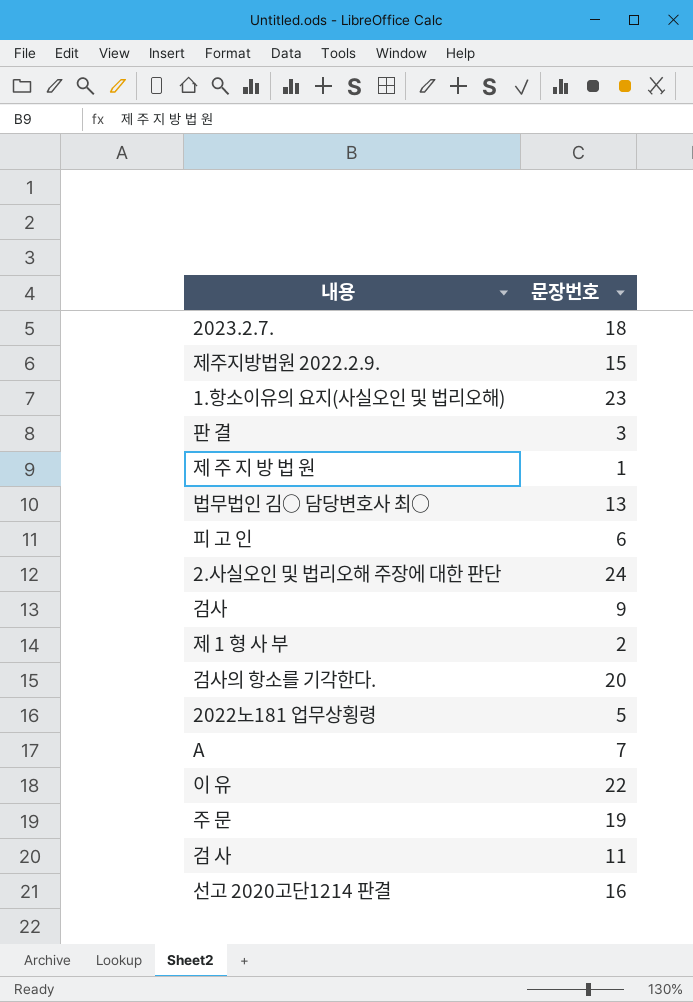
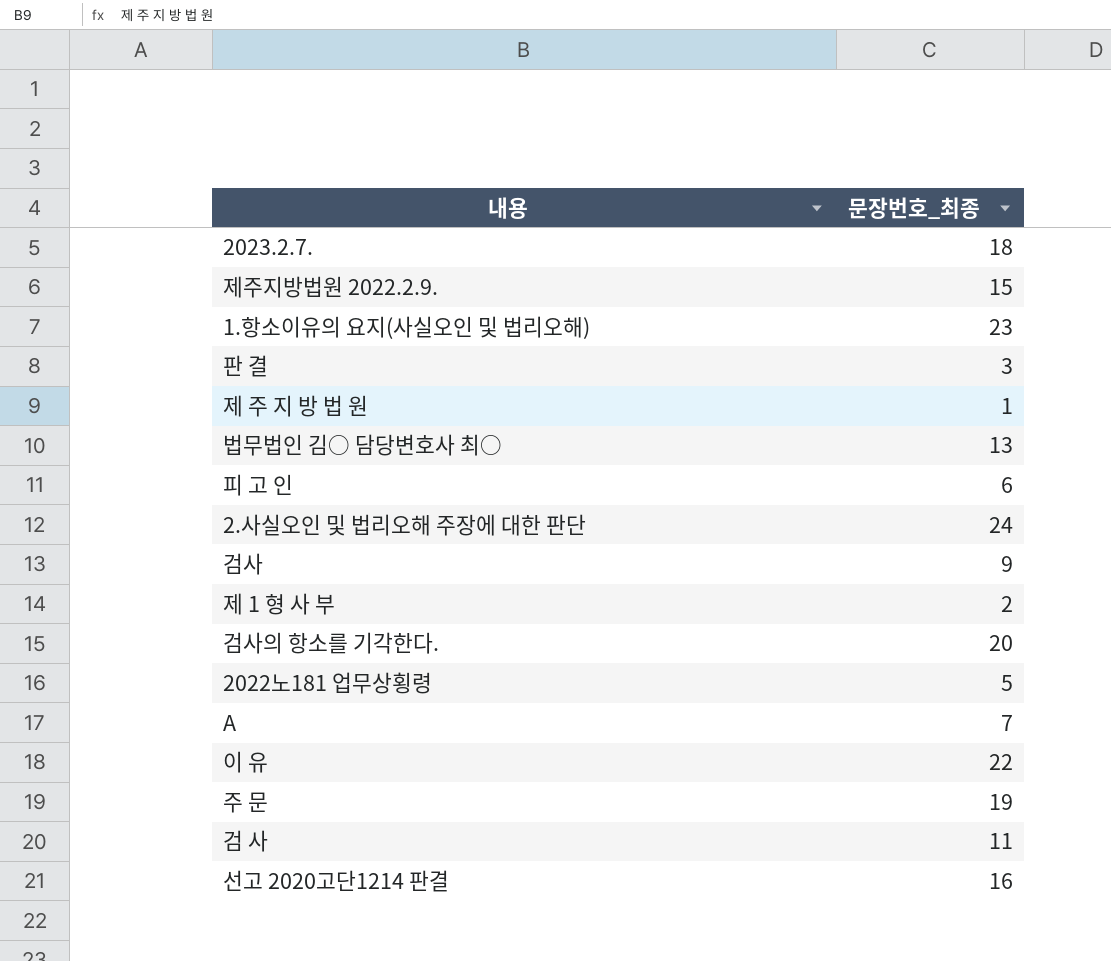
column name: 문장번호 -> 문장번호_최종

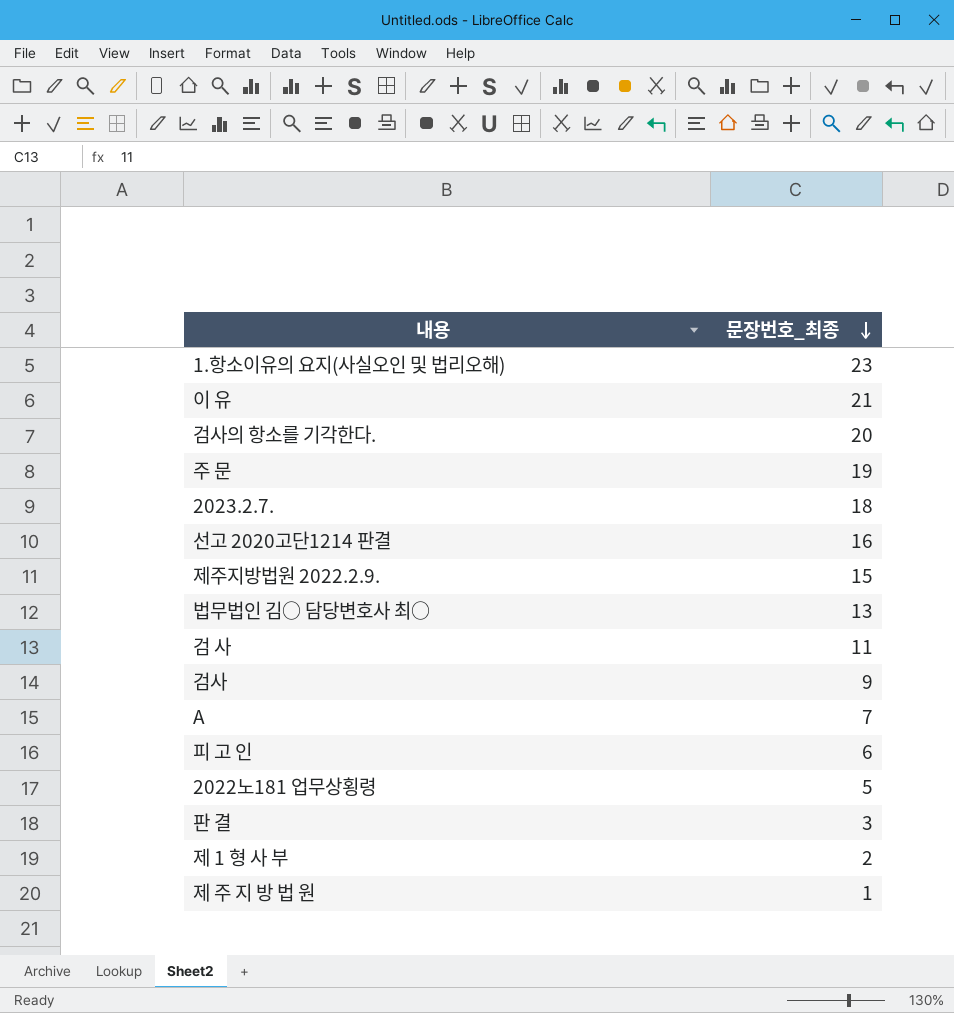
row order: none -> 문장번호_최종 descending
row 2.사실오인 및 법리오해 주장에 대한 판단: 24 -> none
이 유 | 문장번호_최종: 22 -> 21

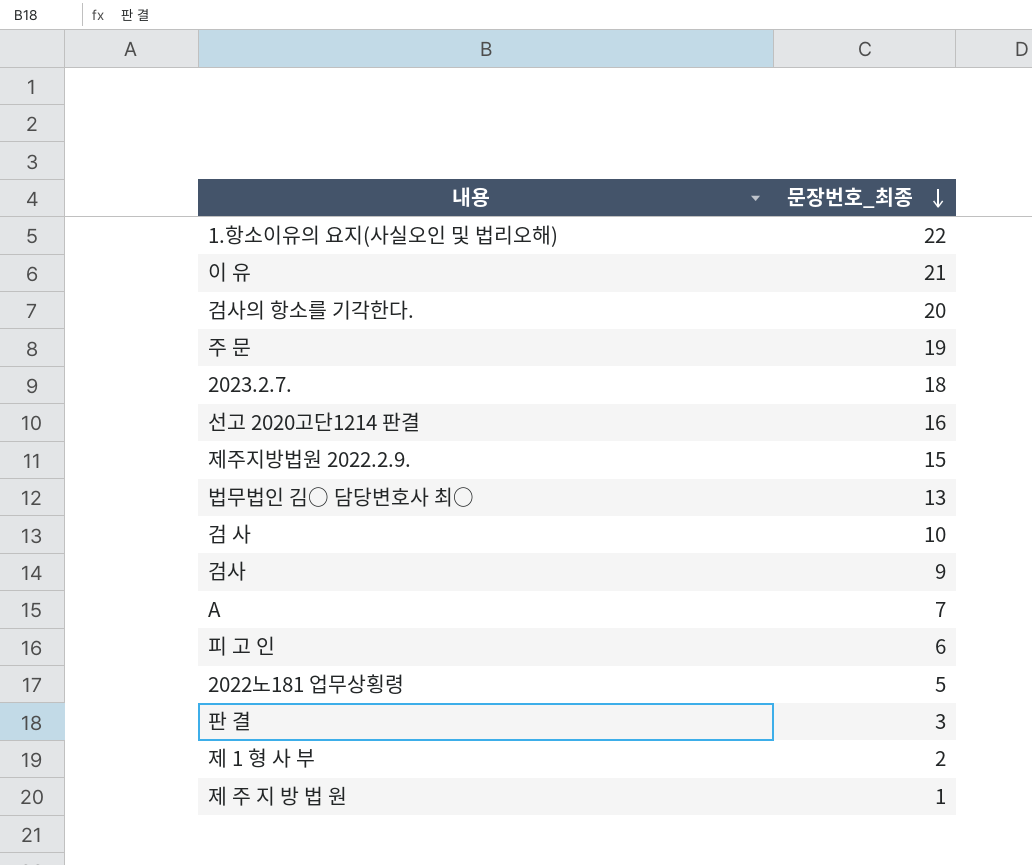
1.항소이유의 요지(사실오인 및 법리오해) | 문장번호_최종: 23 -> 22
검 사 | 문장번호_최종: 11 -> 10

